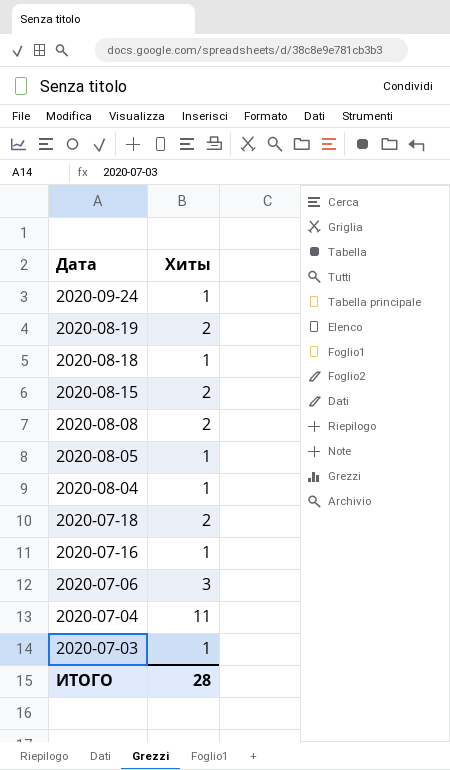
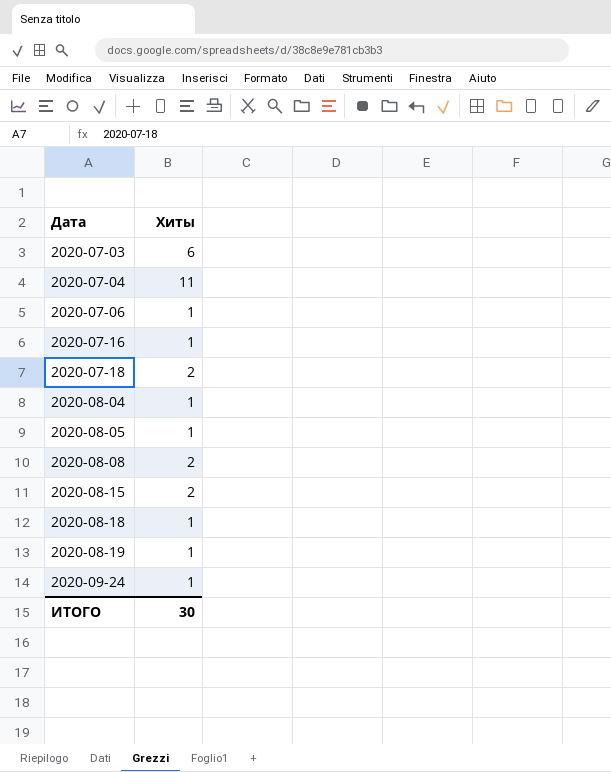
row order: Дата descending -> Дата ascending
2020-07-03 | Хиты: 1 -> 6
2020-07-06 | Хиты: 3 -> 1
2020-08-19 | Хиты: 2 -> 1
ИТОГО | Хиты: 28 -> 30

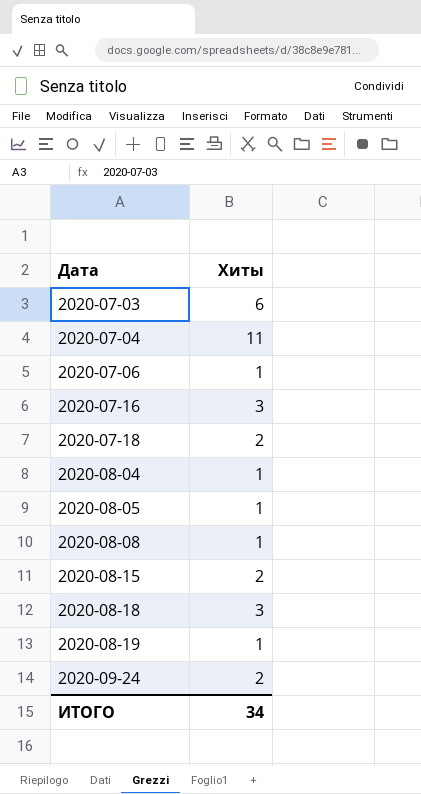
2020-07-16 | Хиты: 1 -> 3
2020-08-08 | Хиты: 2 -> 1
2020-08-18 | Хиты: 1 -> 3
2020-09-24 | Хиты: 1 -> 2
ИТОГО | Хиты: 30 -> 34

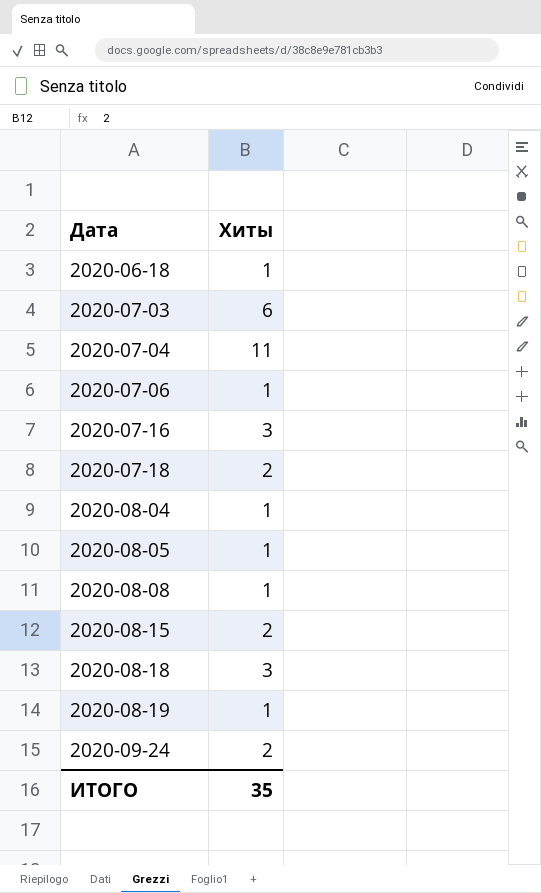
row 2020-06-18: none -> 1
ИТОГО | Хиты: 34 -> 35

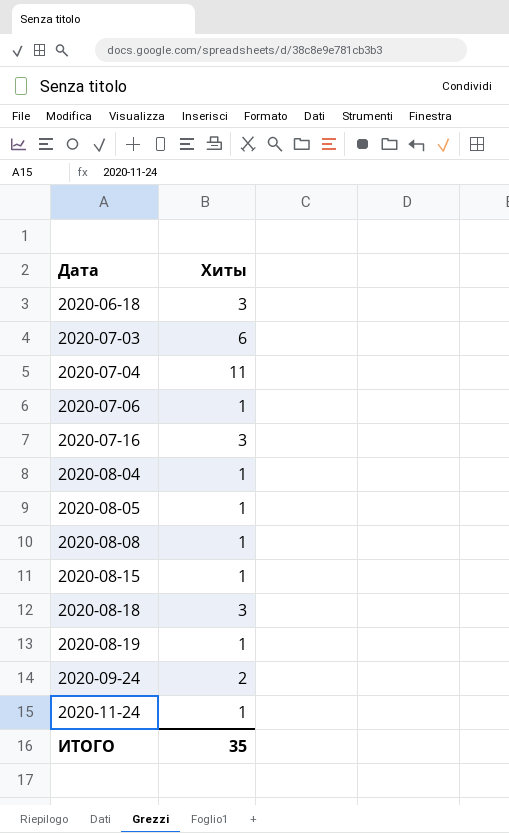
row 2020-07-18: 2 -> none
2020-06-18 | Хиты: 1 -> 3
2020-08-15 | Хиты: 2 -> 1
row 2020-11-24: none -> 1

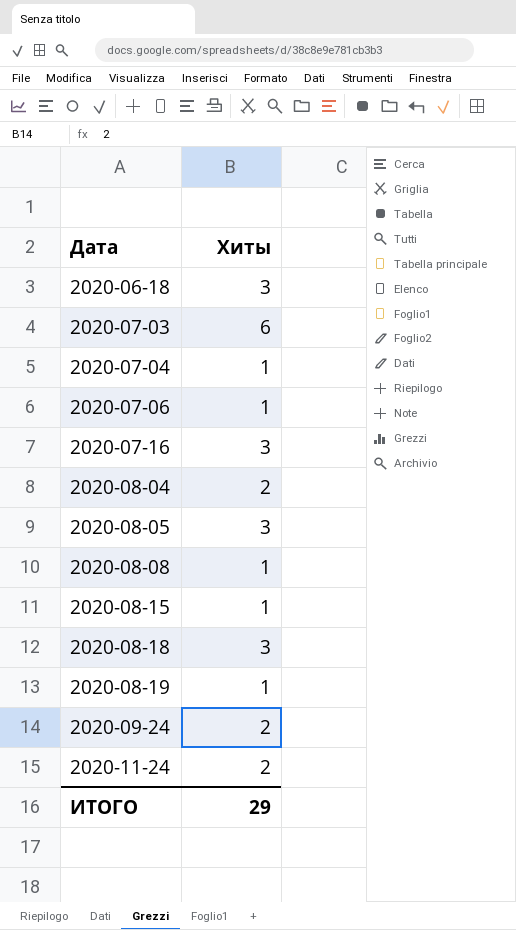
2020-07-04 | Хиты: 11 -> 1
2020-08-04 | Хиты: 1 -> 2
2020-08-05 | Хиты: 1 -> 3
2020-11-24 | Хиты: 1 -> 2
ИТОГО | Хиты: 35 -> 29

